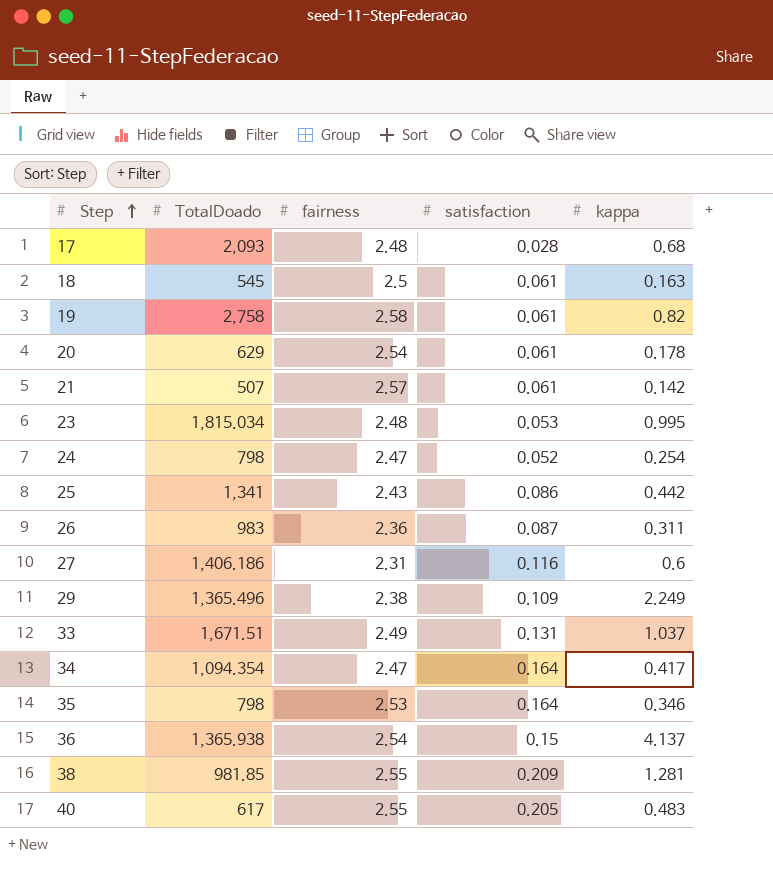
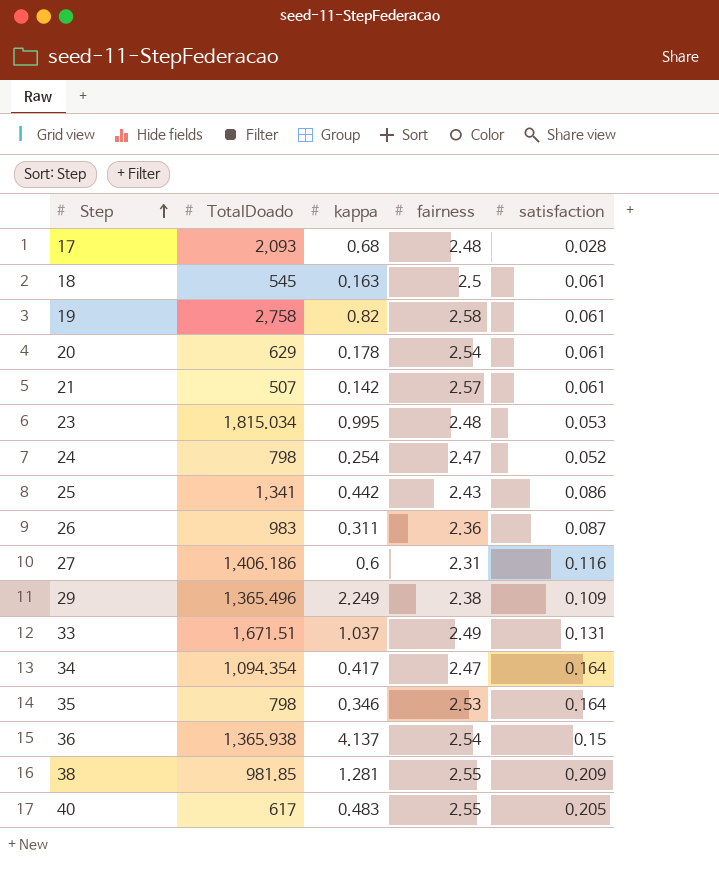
column kappa | position: 5 -> 3

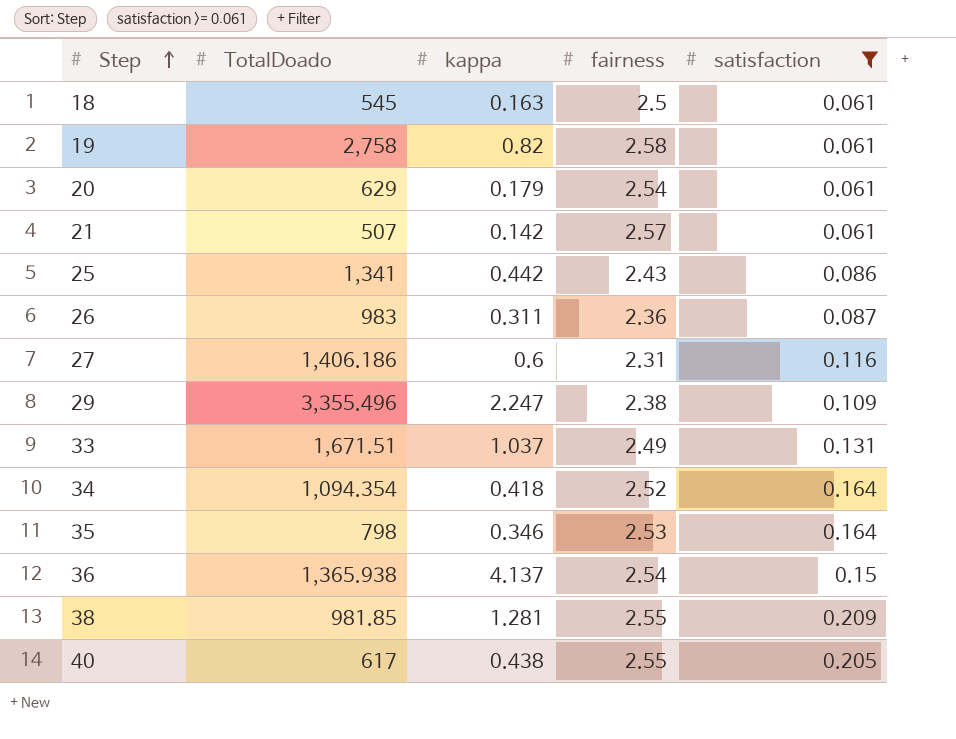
filter: none -> satisfaction >= 0.061
20 | kappa: 0.178 -> 0.179
29 | TotalDoado: 1,365.496 -> 3,355.496
29 | kappa: 2.249 -> 2.247
34 | kappa: 0.417 -> 0.418
34 | fairness: 2.47 -> 2.52
40 | kappa: 0.483 -> 0.438

